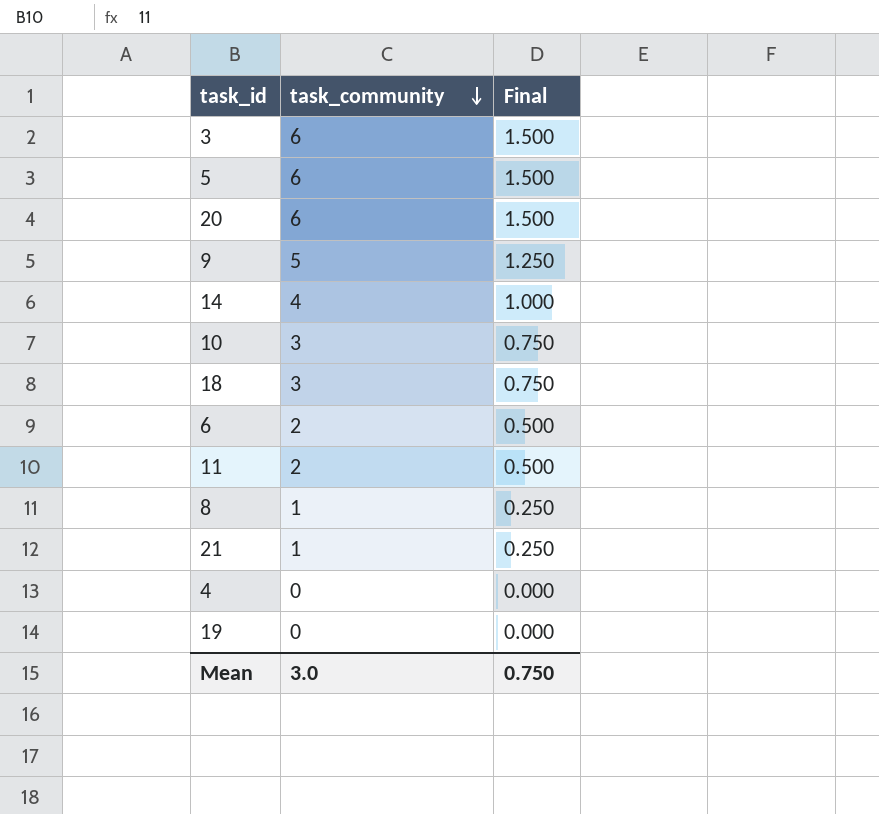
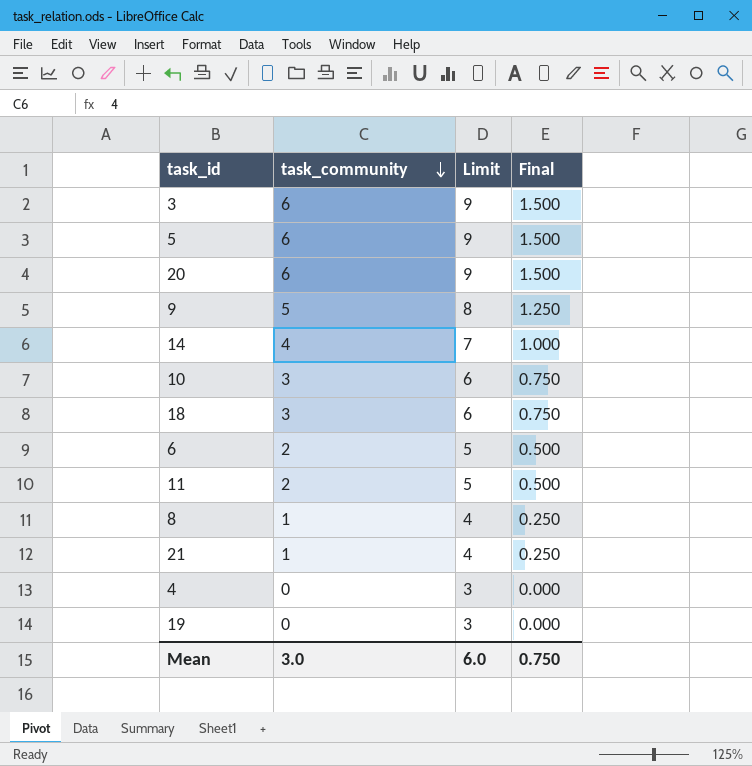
column Limit | formula: none -> [task_community] + 3

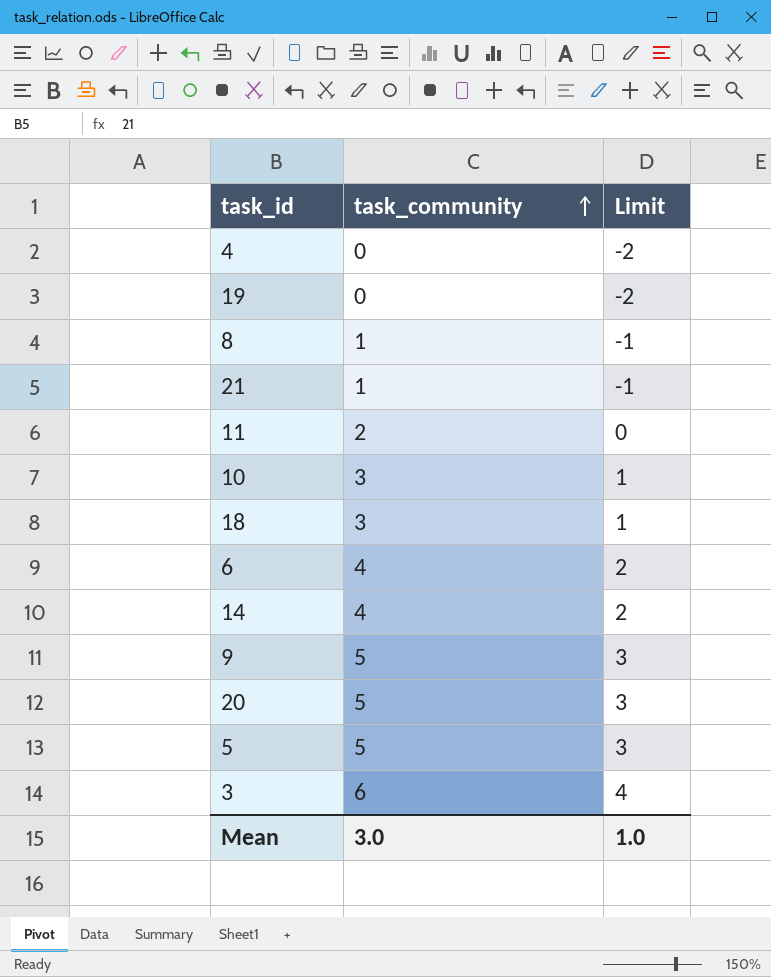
row order: task_community descending -> task_community ascending
column Final | formula: [task_community] * 0.25 -> none
column Limit | formula: [task_community] + 3 -> [task_community] - 2
6 | task_community: 2 -> 4
20 | task_community: 6 -> 5
5 | task_community: 6 -> 5
Mean | Limit: 6.0 -> 1.0

